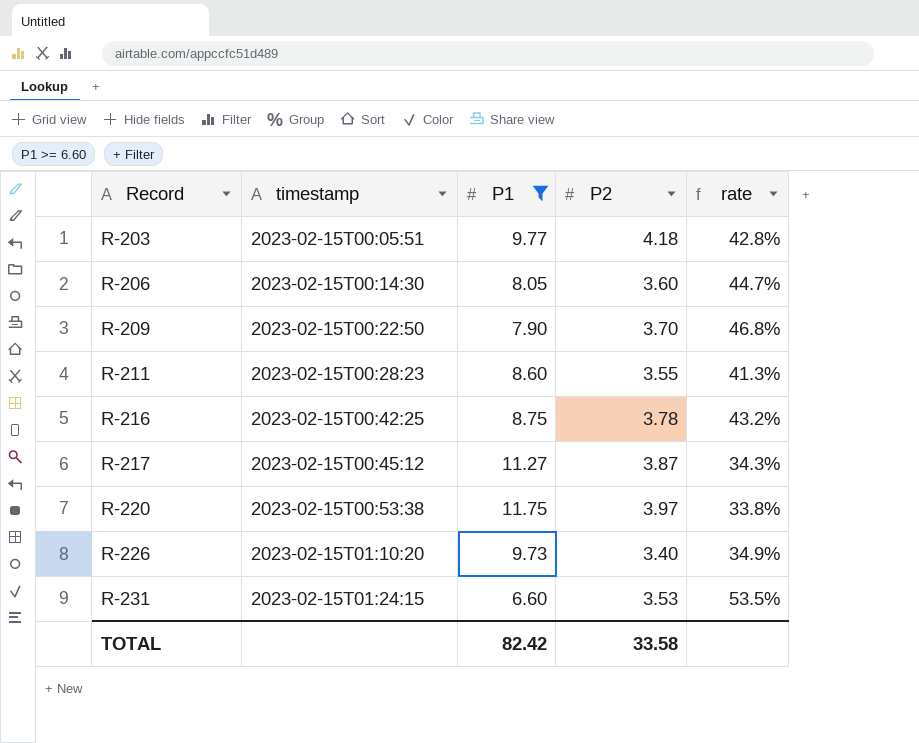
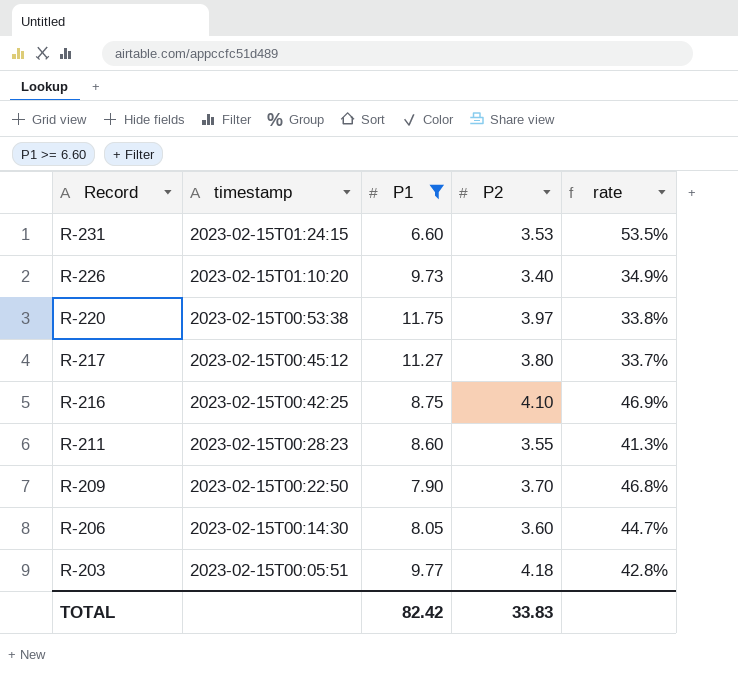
row order: Record ascending -> Record descending
R-217 | P2: 3.87 -> 3.80
R-217 | rate: 34.3% -> 33.7%
R-216 | P2: 3.78 -> 4.10
R-216 | rate: 43.2% -> 46.9%
TOTAL | P2: 33.58 -> 33.83

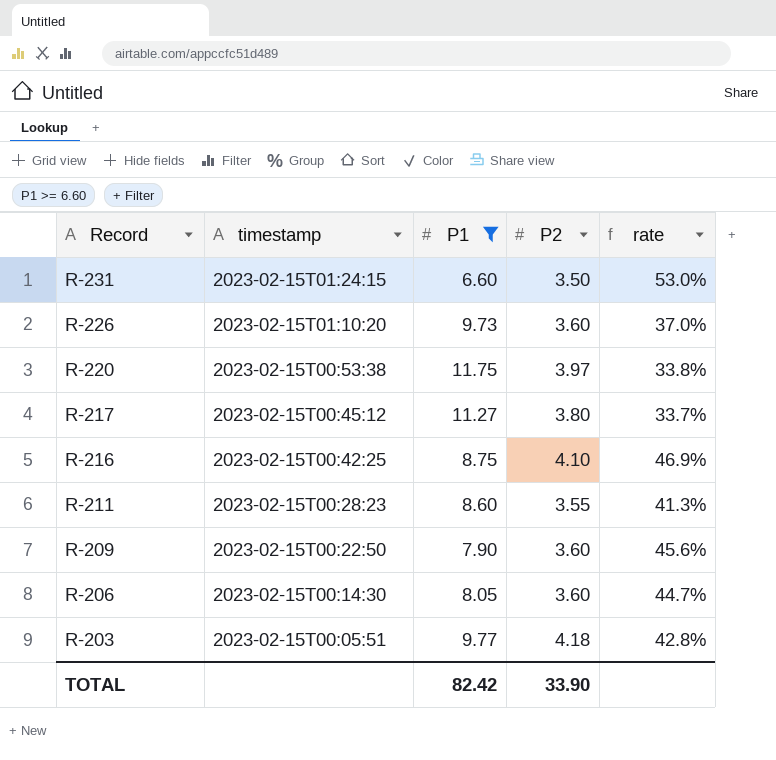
R-231 | P2: 3.53 -> 3.50
R-231 | rate: 53.5% -> 53.0%
R-226 | P2: 3.40 -> 3.60
R-226 | rate: 34.9% -> 37.0%
R-209 | P2: 3.70 -> 3.60
R-209 | rate: 46.8% -> 45.6%
TOTAL | P2: 33.83 -> 33.90

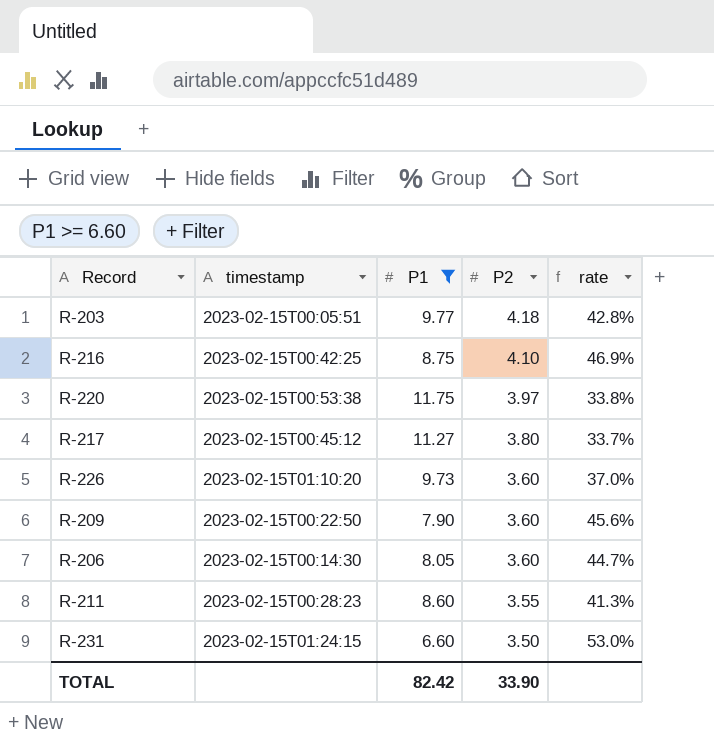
row order: Record descending -> P2 descending

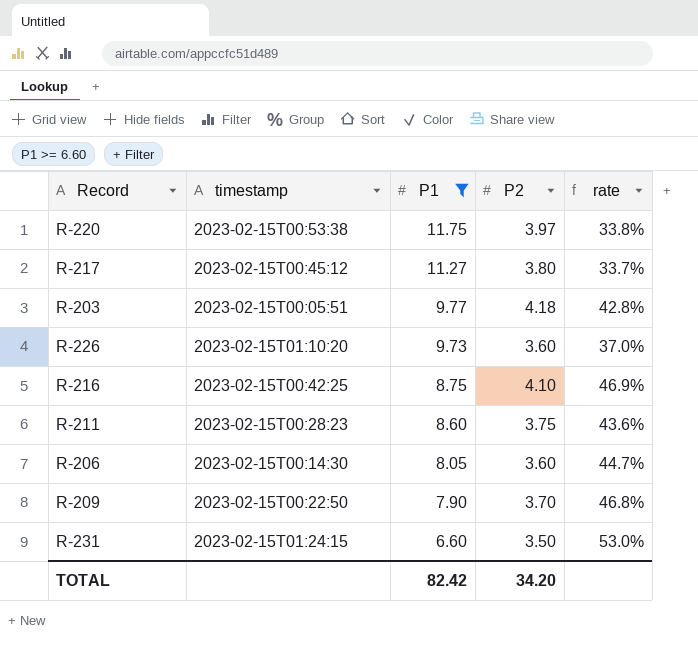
row order: P2 descending -> P1 descending
R-211 | P2: 3.55 -> 3.75
R-211 | rate: 41.3% -> 43.6%
R-209 | P2: 3.60 -> 3.70
R-209 | rate: 45.6% -> 46.8%
TOTAL | P2: 33.90 -> 34.20

